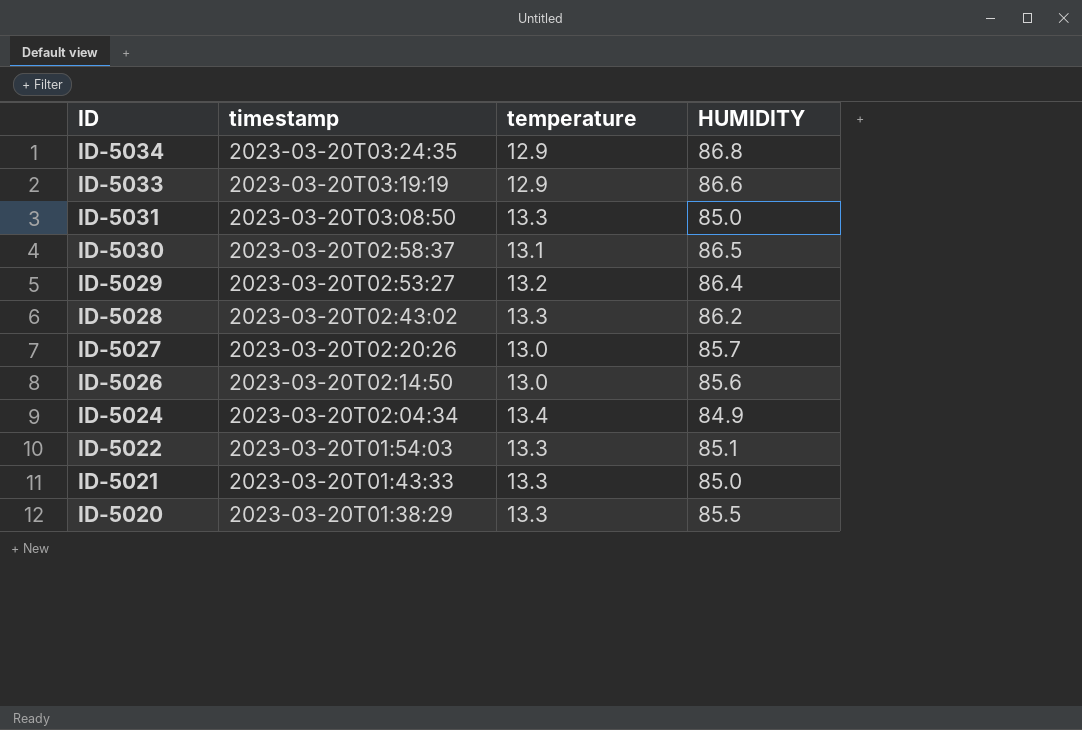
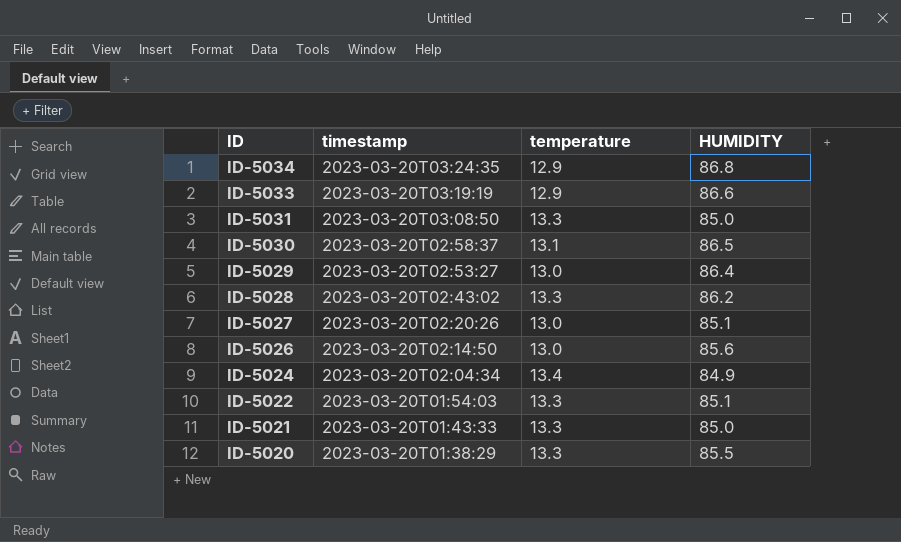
ID-5029 | temperature: 13.2 -> 13.0
ID-5027 | HUMIDITY: 85.7 -> 85.1

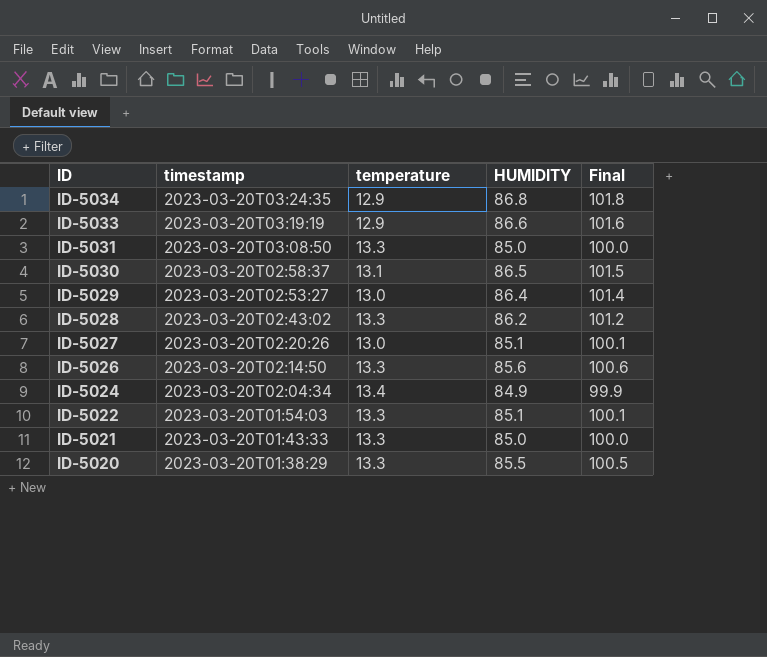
column Final | formula: none -> [HUMIDITY] + 15
ID-5026 | temperature: 13.0 -> 13.3

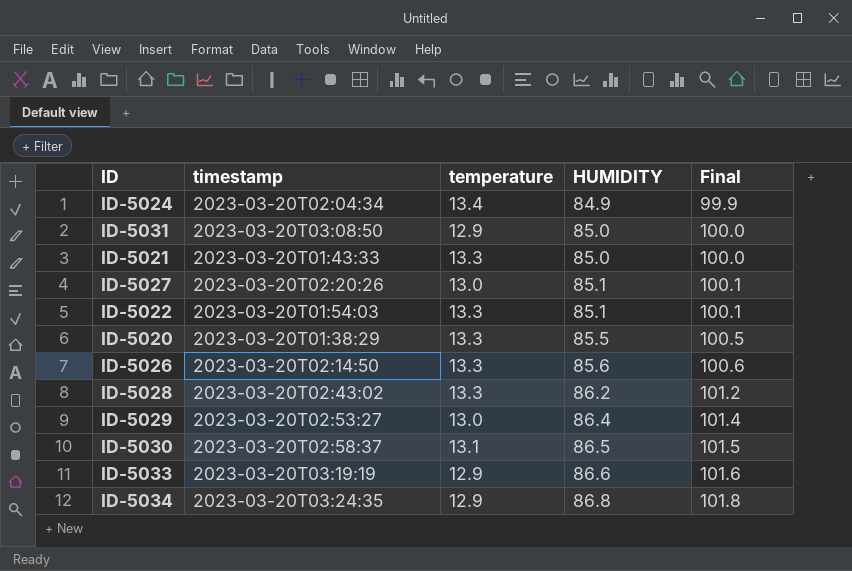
row order: ID descending -> HUMIDITY ascending
ID-5031 | temperature: 13.3 -> 12.9

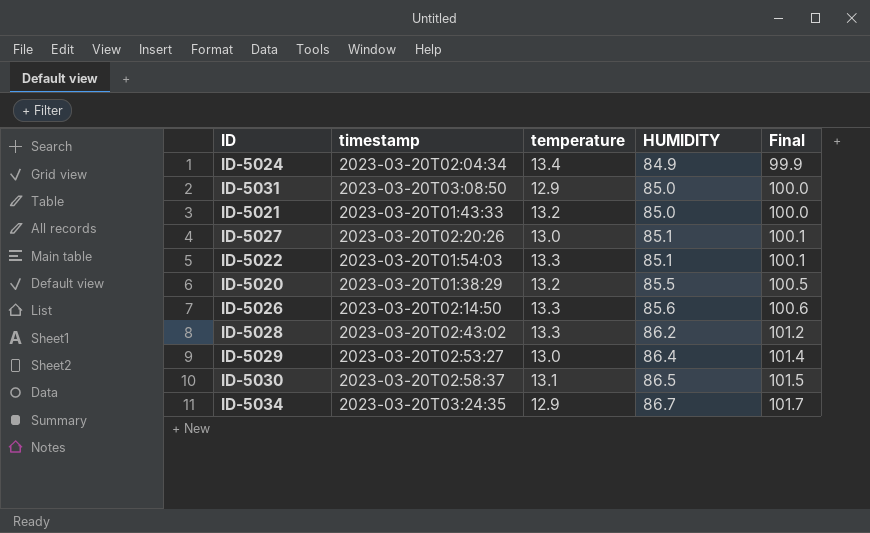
row ID-5033: 2023-03-20T03:19:19 | 12.9 | 86.6 | 101.6 -> none
ID-5021 | temperature: 13.3 -> 13.2
ID-5020 | temperature: 13.3 -> 13.2
ID-5034 | HUMIDITY: 86.8 -> 86.7
ID-5034 | Final: 101.8 -> 101.7

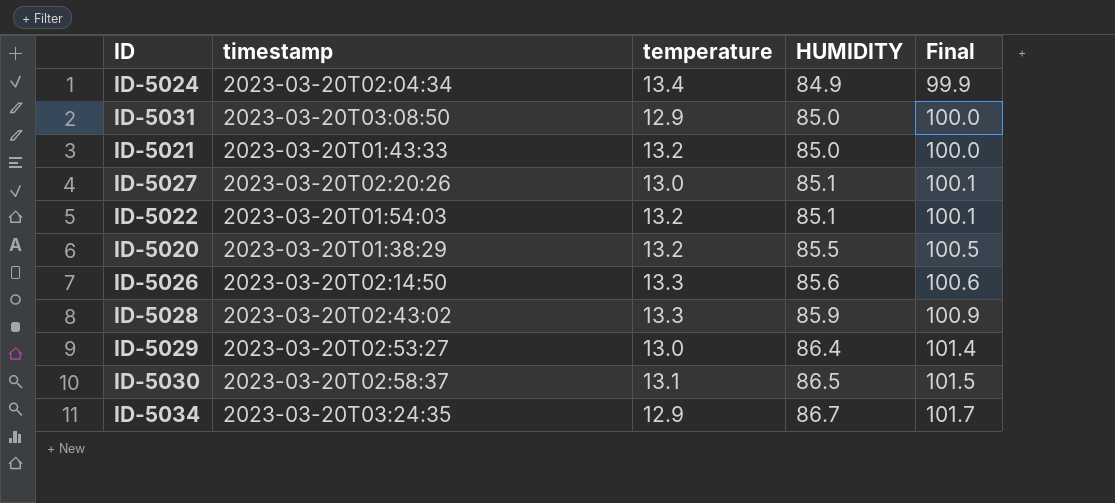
ID-5022 | temperature: 13.3 -> 13.2
ID-5028 | HUMIDITY: 86.2 -> 85.9
ID-5028 | Final: 101.2 -> 100.9

